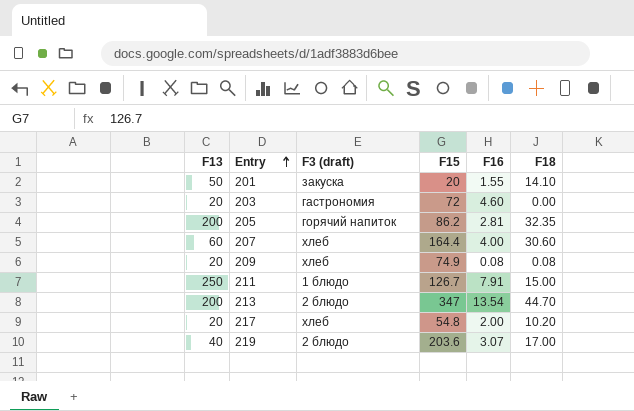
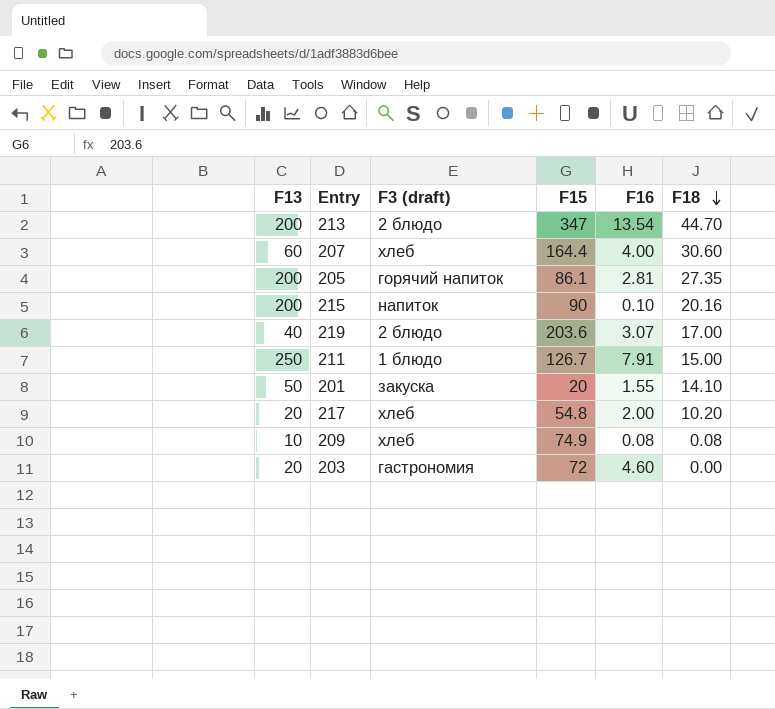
row order: Entry ascending -> F18 descending
205 | F15: 86.2 -> 86.1
205 | F18: 32.35 -> 27.35
row 215: none -> 200 | напиток | 90 | 0.10 | 20.16
209 | F13: 20 -> 10

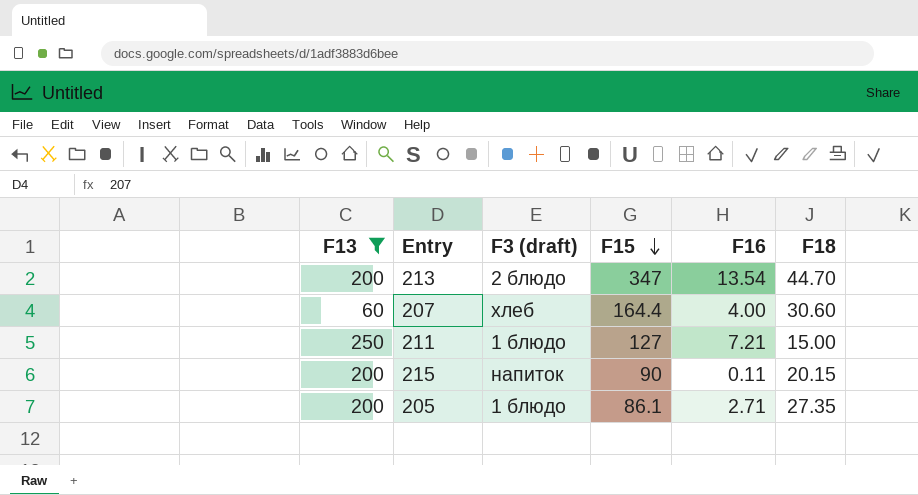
filter: none -> F13 >= 60
row order: F18 descending -> F15 descending
211 | F15: 126.7 -> 127
211 | F16: 7.91 -> 7.21
215 | F16: 0.10 -> 0.11
215 | F18: 20.16 -> 20.15
205 | F3 (draft): горячий напиток -> 1 блюдо
205 | F16: 2.81 -> 2.71

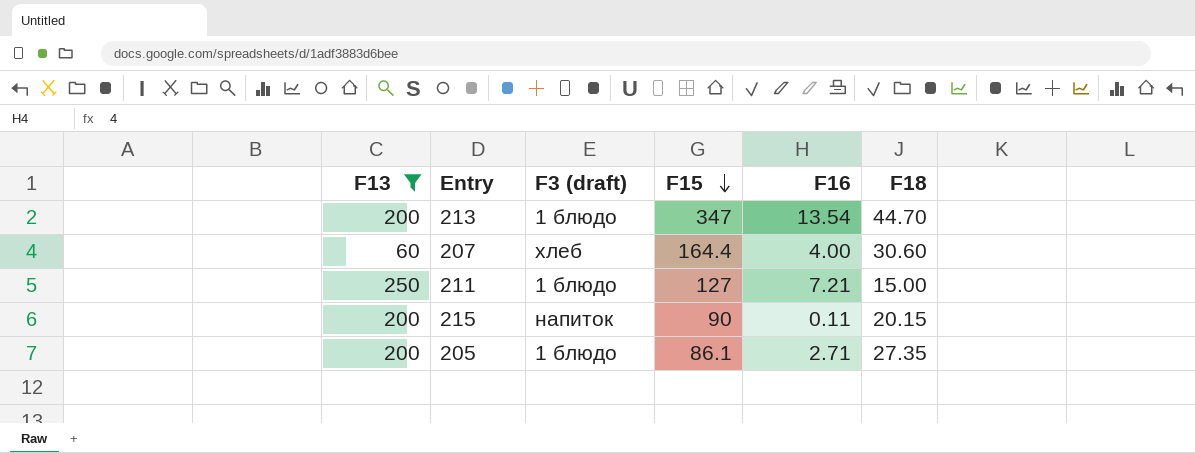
213 | F3 (draft): 2 блюдо -> 1 блюдо

